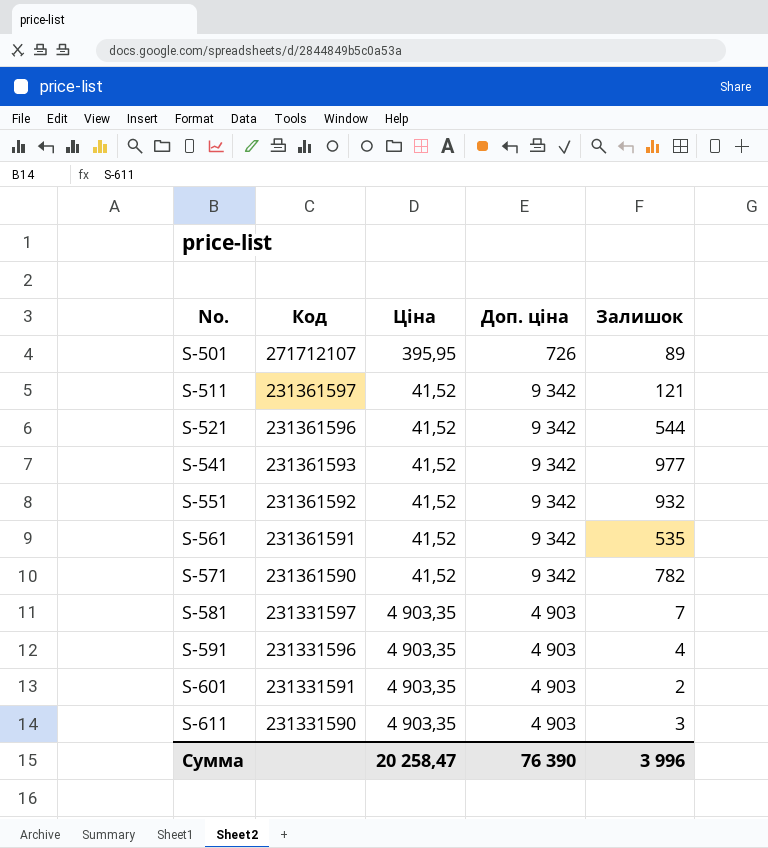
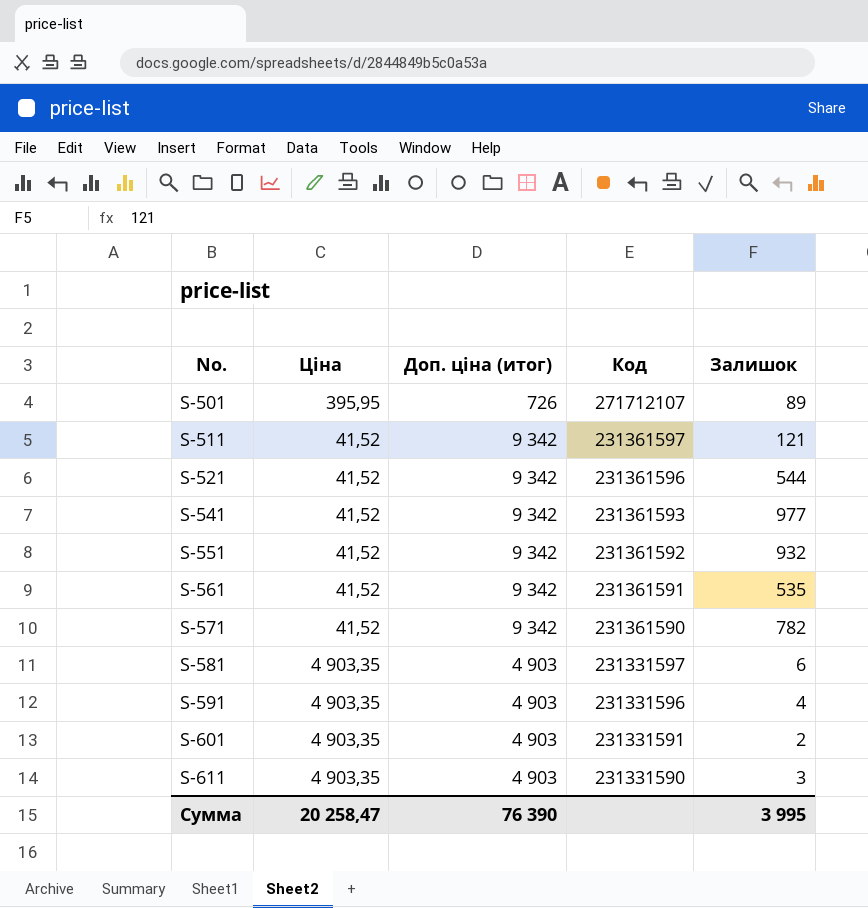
column name: Доп. ціна -> Доп. ціна (итог)
column Код | position: 2 -> 4
S-581 | Залишок: 7 -> 6
Сумма | Залишок: 3 996 -> 3 995

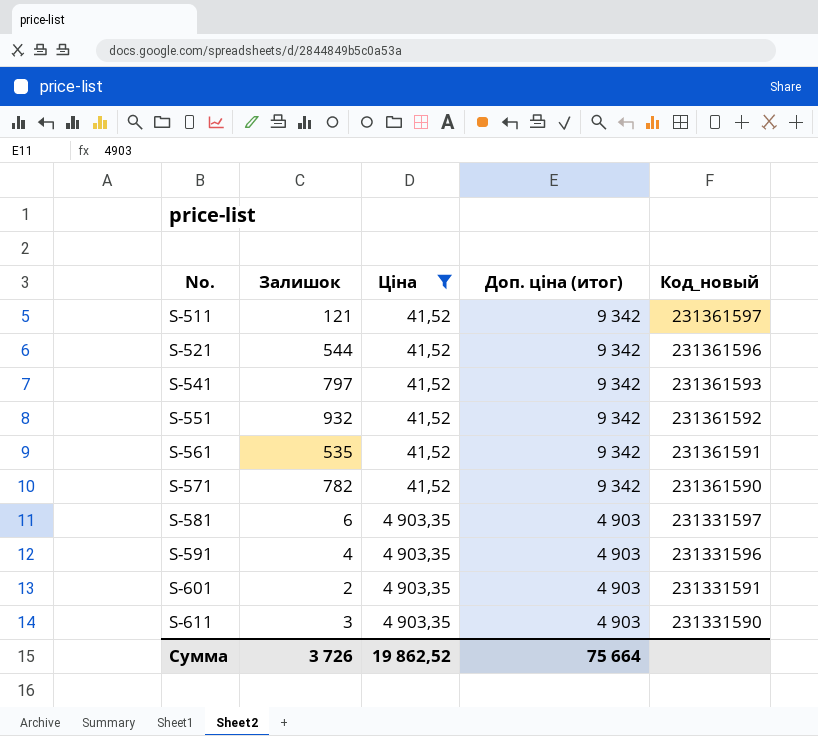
filter: none -> Ціна != 395,95
column Залишок | position: 5 -> 2
column name: Код -> Код_новый
S-541 | Залишок: 977 -> 797
Сумма | Залишок: 3 995 -> 3 726
Сумма | Ціна: 20 258,47 -> 19 862,52
Сумма | Доп. ціна (итог): 76 390 -> 75 664

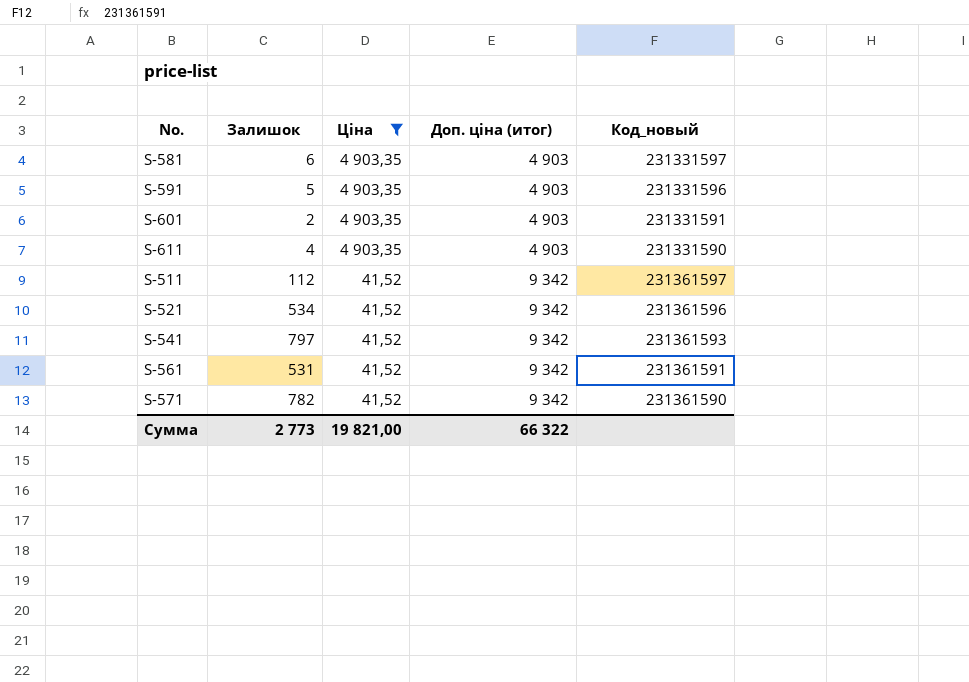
row order: No. ascending -> Ціна descending
row S-551: 932 | 41,52 | 9 342 | 231361592 -> none
S-591 | Залишок: 4 -> 5
S-611 | Залишок: 3 -> 4
S-511 | Залишок: 121 -> 112
S-521 | Залишок: 544 -> 534
S-561 | Залишок: 535 -> 531
Сумма | Залишок: 3 726 -> 2 773
Сумма | Ціна: 19 862,52 -> 19 821,00
Сумма | Доп. ціна (итог): 75 664 -> 66 322

